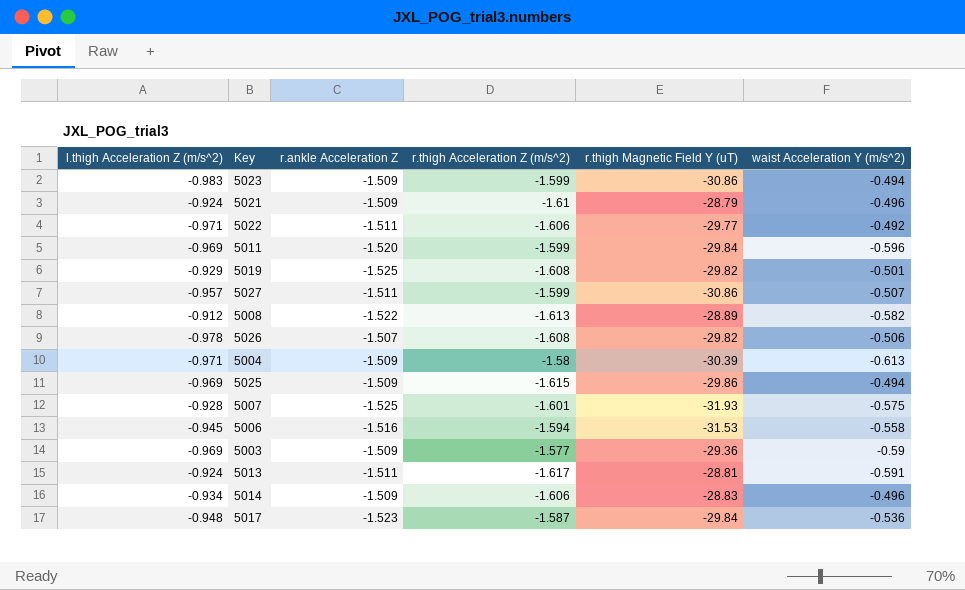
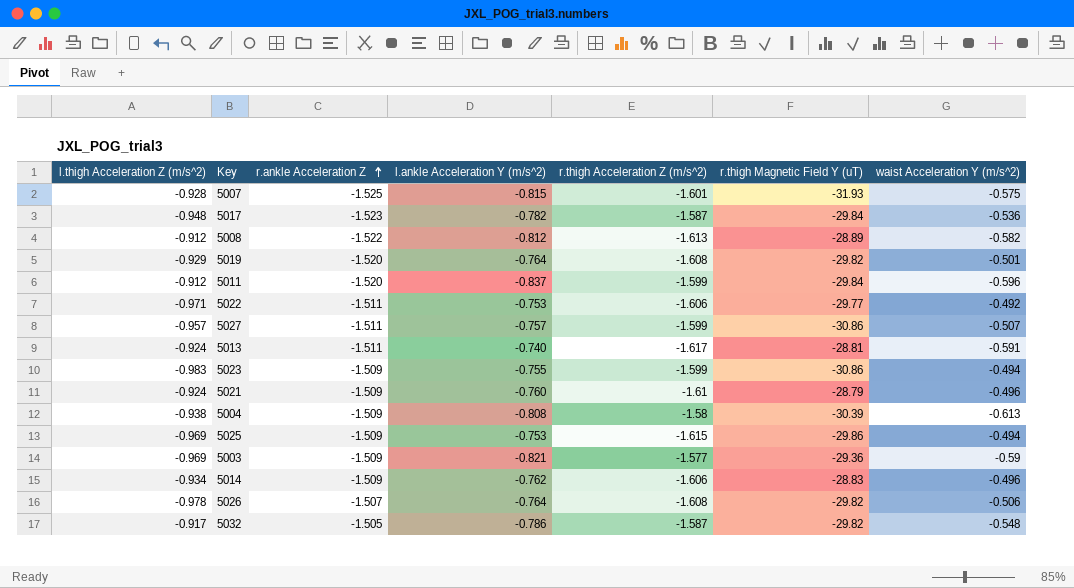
row order: none -> r.ankle Acceleration Z ascending
column l.ankle Acceleration Y (m/s^2) | position: none -> 4
row 5006: -0.945 | -1.516 | -1.594 | -31.53 | -0.558 -> none
5019 | r.ankle Acceleration Z: -1.525 -> -1.520
5011 | l.thigh Acceleration Z (m/s^2): -0.969 -> -0.912
5004 | l.thigh Acceleration Z (m/s^2): -0.971 -> -0.938
row 5032: none -> -0.917 | -1.505 | -0.786 | -1.587 | -29.82 | -0.548

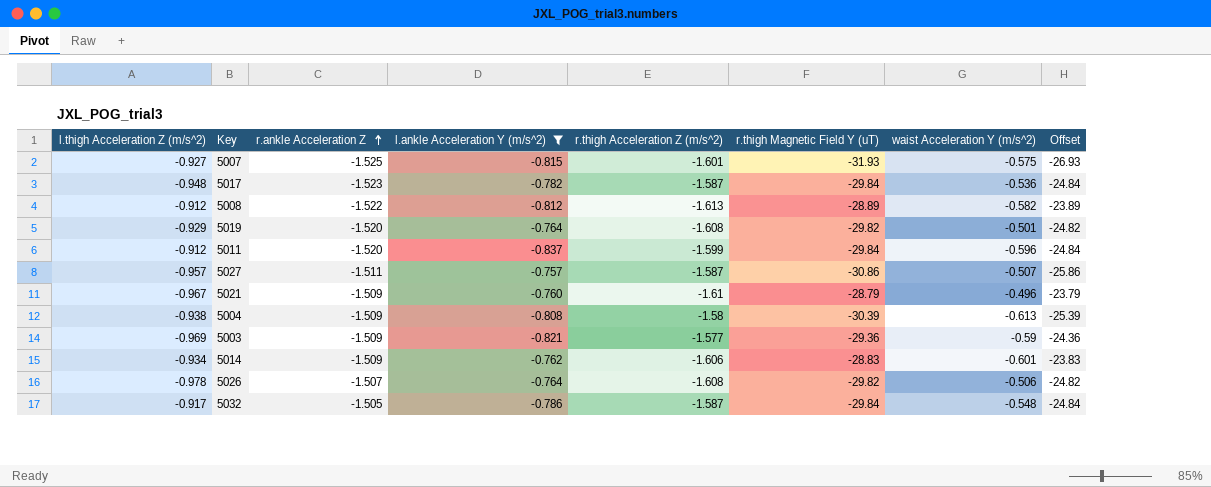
filter: none -> l.ankle Acceleration Y (m/s^2) <= -0.757
column Offset | formula: none -> [r.thigh Magnetic Field Y (uT)] + 5
5007 | l.thigh Acceleration Z (m/s^2): -0.928 -> -0.927
5027 | r.thigh Acceleration Z (m/s^2): -1.599 -> -1.587
5021 | l.thigh Acceleration Z (m/s^2): -0.924 -> -0.967
5014 | waist Acceleration Y (m/s^2): -0.496 -> -0.601
5032 | r.thigh Magnetic Field Y (uT): -29.82 -> -29.84

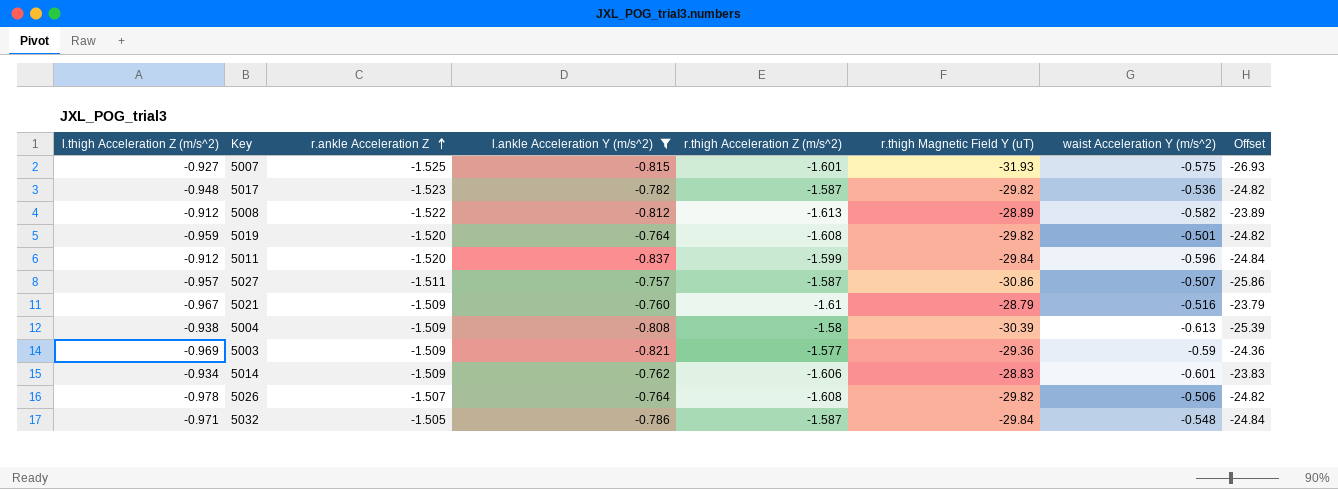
5017 | r.thigh Magnetic Field Y (uT): -29.84 -> -29.82
5017 | Offset: -24.84 -> -24.82
5019 | l.thigh Acceleration Z (m/s^2): -0.929 -> -0.959
5021 | waist Acceleration Y (m/s^2): -0.496 -> -0.516
5032 | l.thigh Acceleration Z (m/s^2): -0.917 -> -0.971

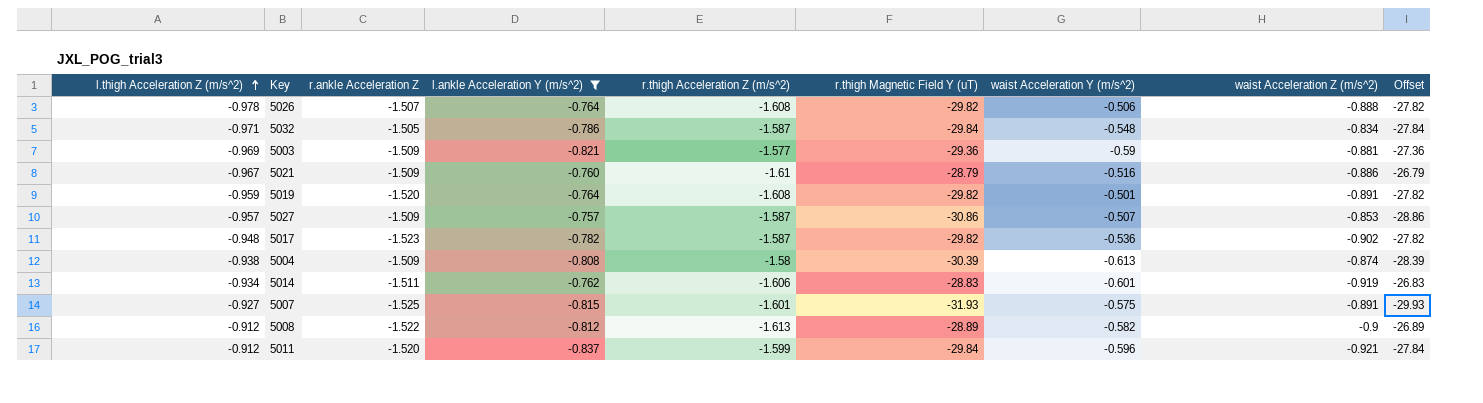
row order: r.ankle Acceleration Z ascending -> l.thigh Acceleration Z (m/s^2) ascending
column waist Acceleration Z (m/s^2) | position: none -> 8
column Offset | formula: [r.thigh Magnetic Field Y (uT)] + 5 -> [r.thigh Magnetic Field Y (uT)] + 2
5027 | r.ankle Acceleration Z: -1.511 -> -1.509
5014 | r.ankle Acceleration Z: -1.509 -> -1.511

